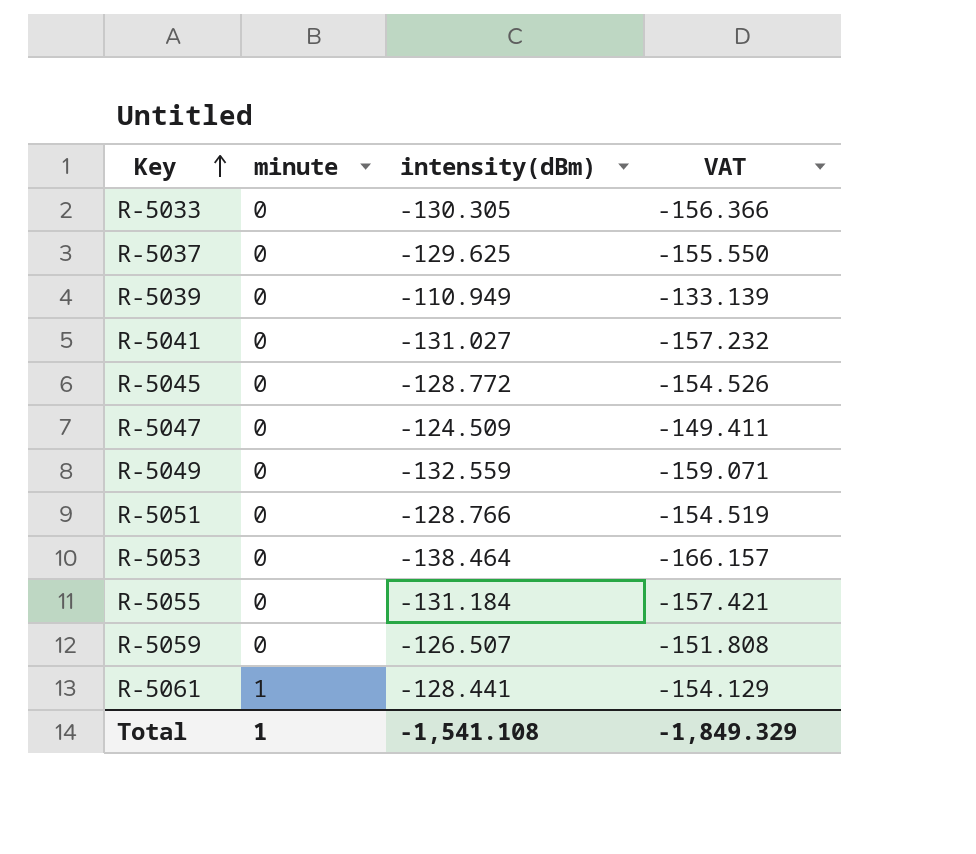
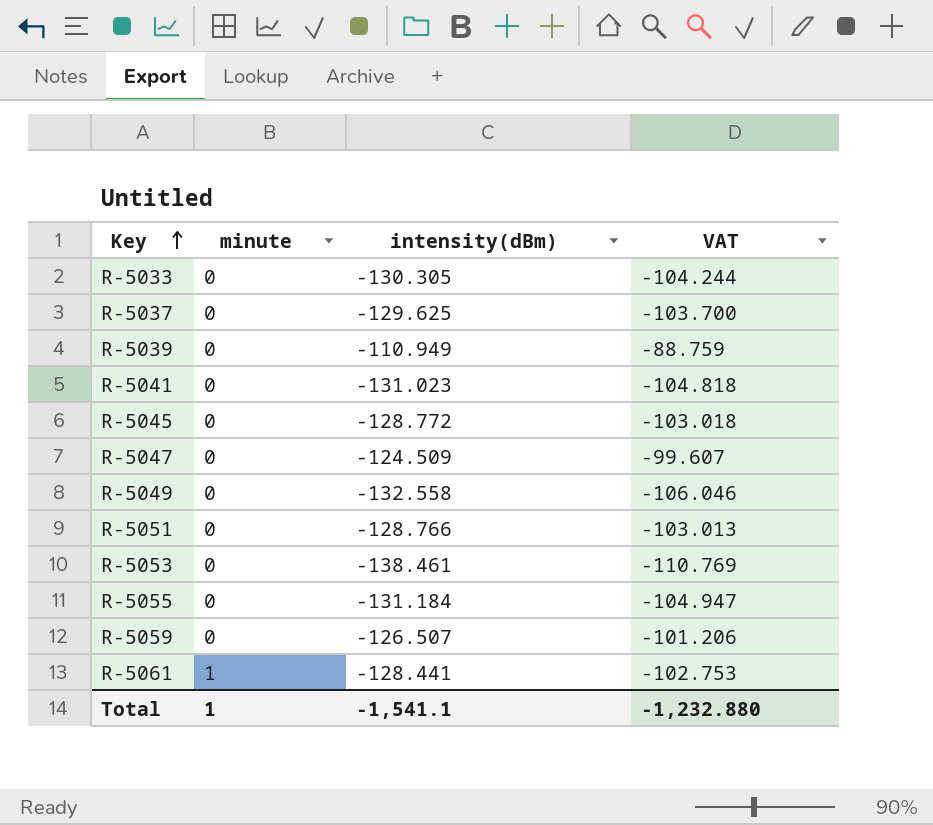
column VAT | formula: [intensity(dBm)] * 1.2 -> [intensity(dBm)] * 0.8
R-5041 | intensity(dBm): -131.027 -> -131.023
R-5049 | intensity(dBm): -132.559 -> -132.558
R-5053 | intensity(dBm): -138.464 -> -138.461
Total | intensity(dBm): -1,541.108 -> -1,541.1
Total | VAT: -1,849.329 -> -1,232.880

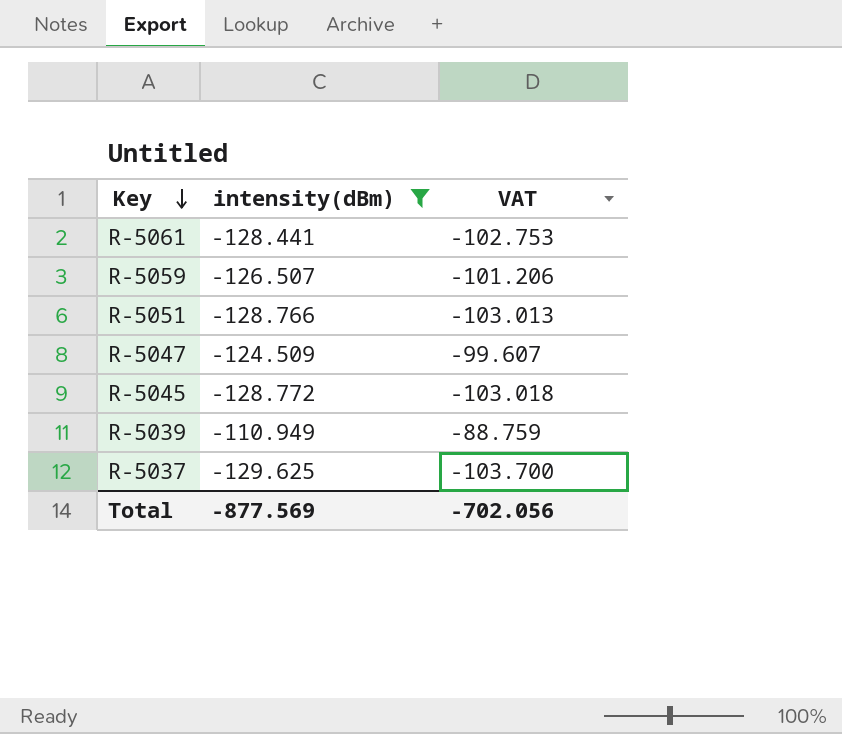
filter: none -> intensity(dBm) >= -129.625
row order: Key ascending -> Key descending
column minute | position: 2 -> none
Total | intensity(dBm): -1,541.1 -> -877.569
Total | VAT: -1,232.880 -> -702.056

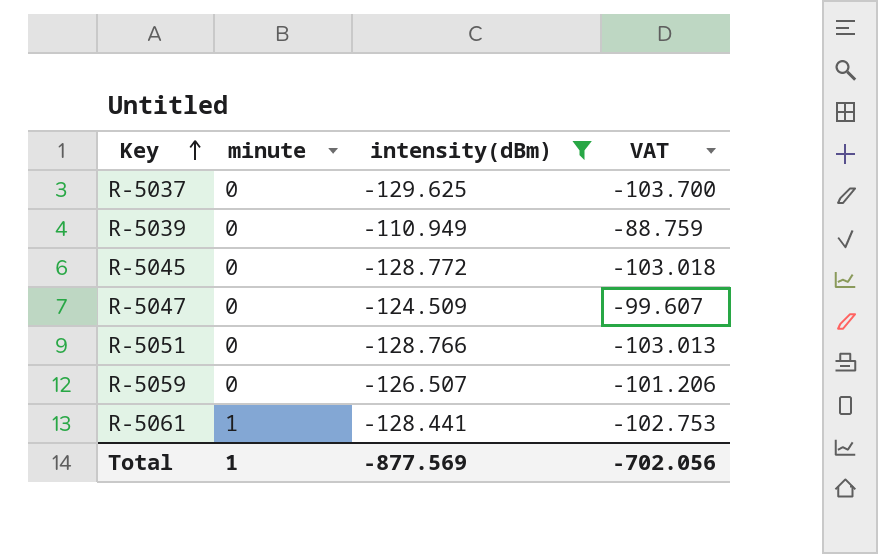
row order: Key descending -> Key ascending
column minute | position: none -> 2

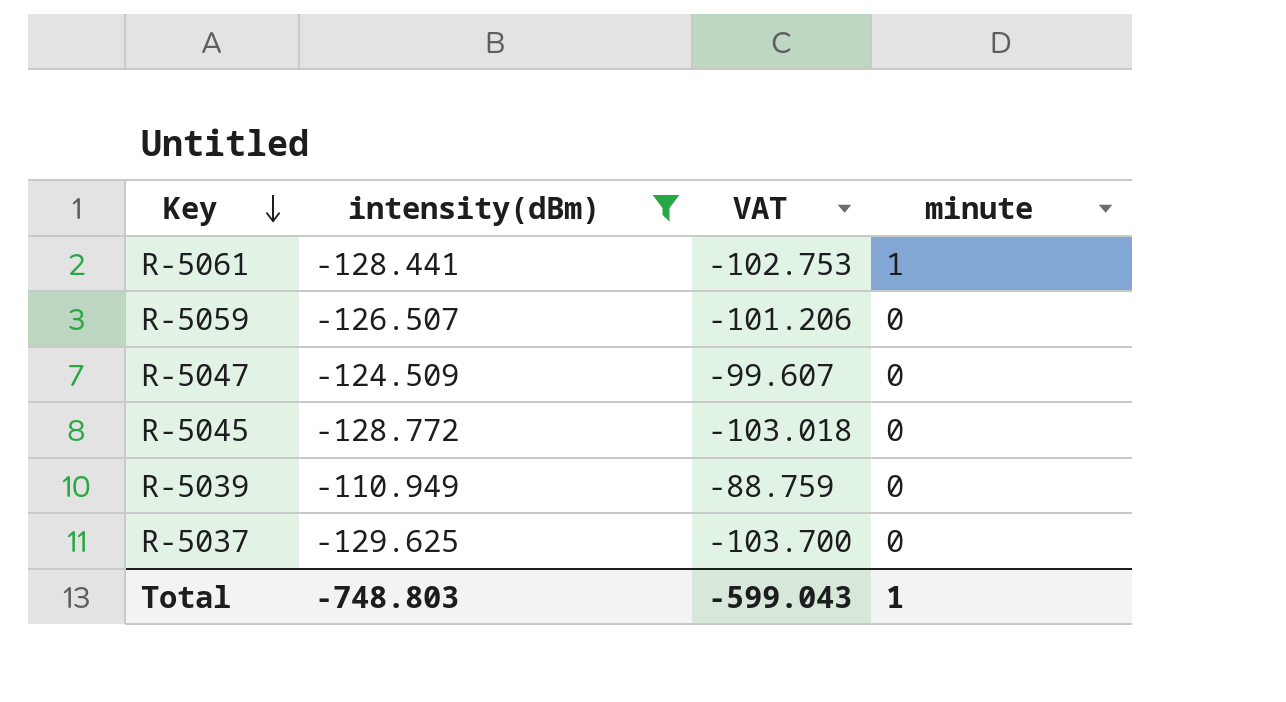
row order: Key ascending -> Key descending
column minute | position: 2 -> 4
row R-5051: 0 | -128.766 | -103.013 -> none
Total | intensity(dBm): -877.569 -> -748.803
Total | VAT: -702.056 -> -599.043

